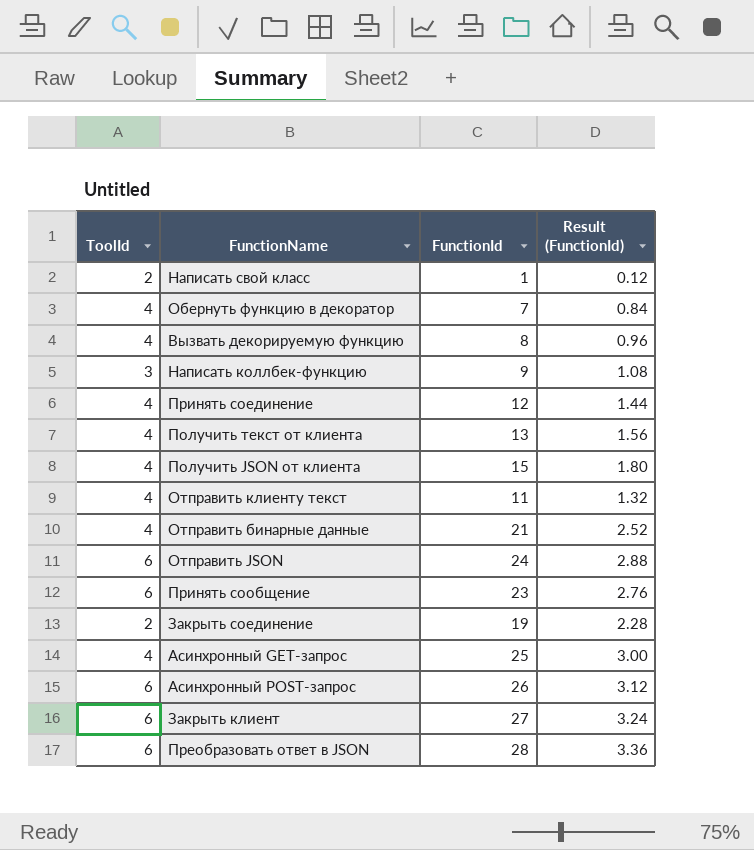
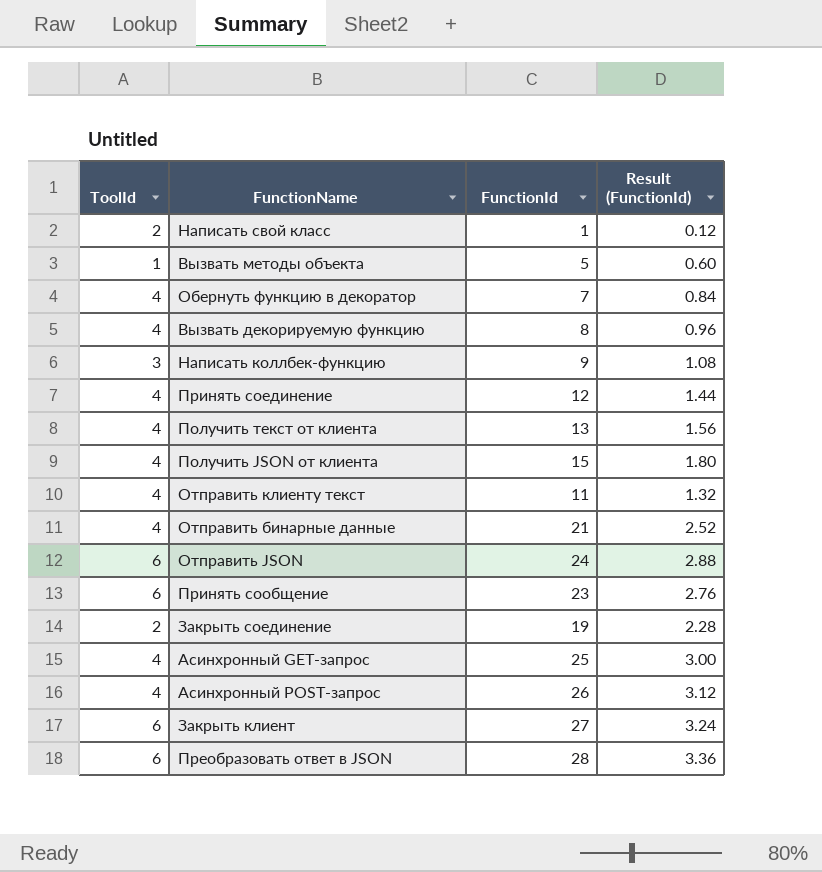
row Вызвать методы объекта: none -> 1 | 5 | 0.60
Асинхронный POST-запрос | ToolId: 6 -> 4

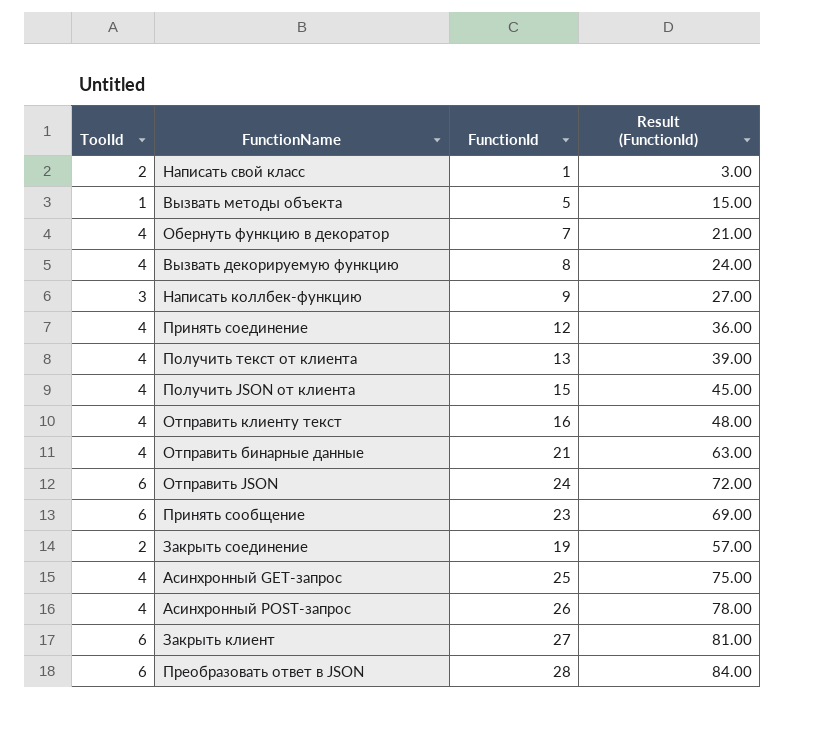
column Result (FunctionId) | formula: [FunctionId] * 0.12 -> [FunctionId] * 3
Отправить клиенту текст | FunctionId: 11 -> 16

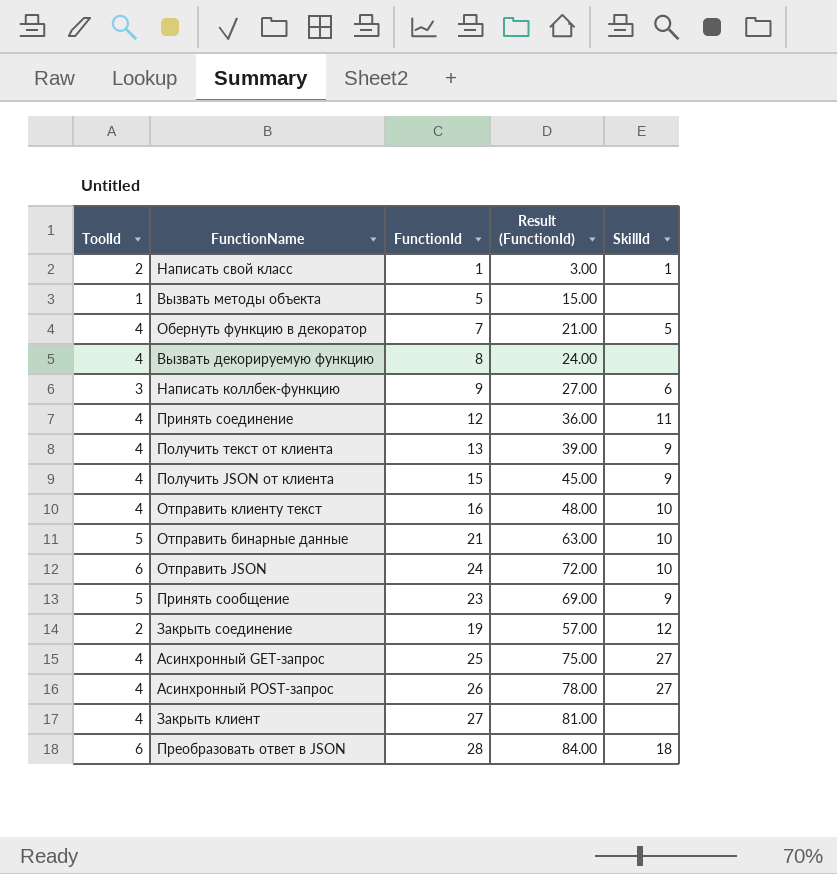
column SkillId | position: none -> 5
Отправить бинарные данные | ToolId: 4 -> 5
Принять сообщение | ToolId: 6 -> 5
Закрыть клиент | ToolId: 6 -> 4

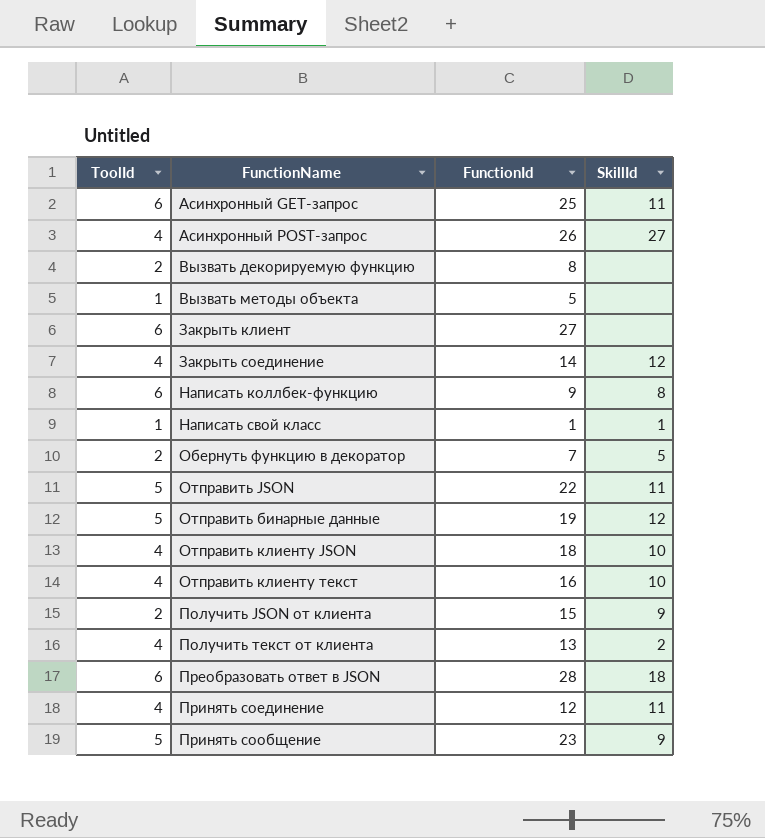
row order: none -> FunctionName ascending
column Result (FunctionId) | formula: [FunctionId] * 3 -> none
Асинхронный GET-запрос | ToolId: 4 -> 6
Асинхронный GET-запрос | SkillId: 27 -> 11
Вызвать декорируемую функцию | ToolId: 4 -> 2
Закрыть клиент | ToolId: 4 -> 6
Закрыть соединение | ToolId: 2 -> 4
Закрыть соединение | FunctionId: 19 -> 14
Написать коллбек-функцию | ToolId: 3 -> 6
Написать коллбек-функцию | SkillId: 6 -> 8
Написать свой класс | ToolId: 2 -> 1
Обернуть функцию в декоратор | ToolId: 4 -> 2
Отправить JSON | ToolId: 6 -> 5
Отправить JSON | FunctionId: 24 -> 22
Отправить JSON | SkillId: 10 -> 11
Отправить бинарные данные | FunctionId: 21 -> 19
Отправить бинарные данные | SkillId: 10 -> 12
row Отправить клиенту JSON: none -> 4 | 18 | 10
Получить JSON от клиента | ToolId: 4 -> 2
Получить текст от клиента | SkillId: 9 -> 2

